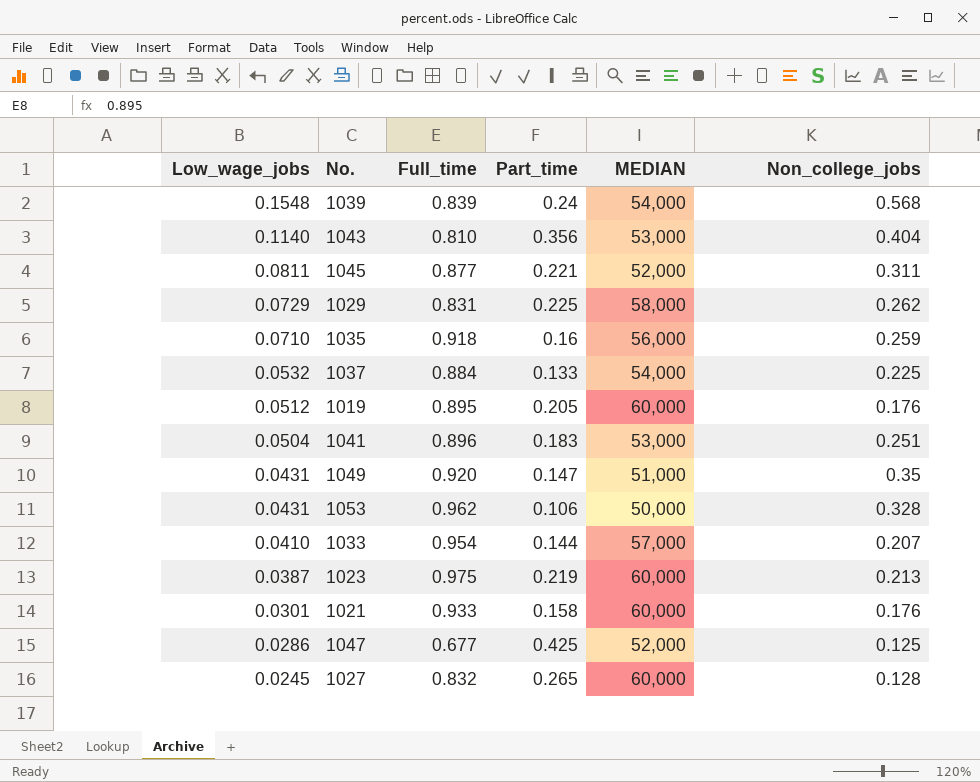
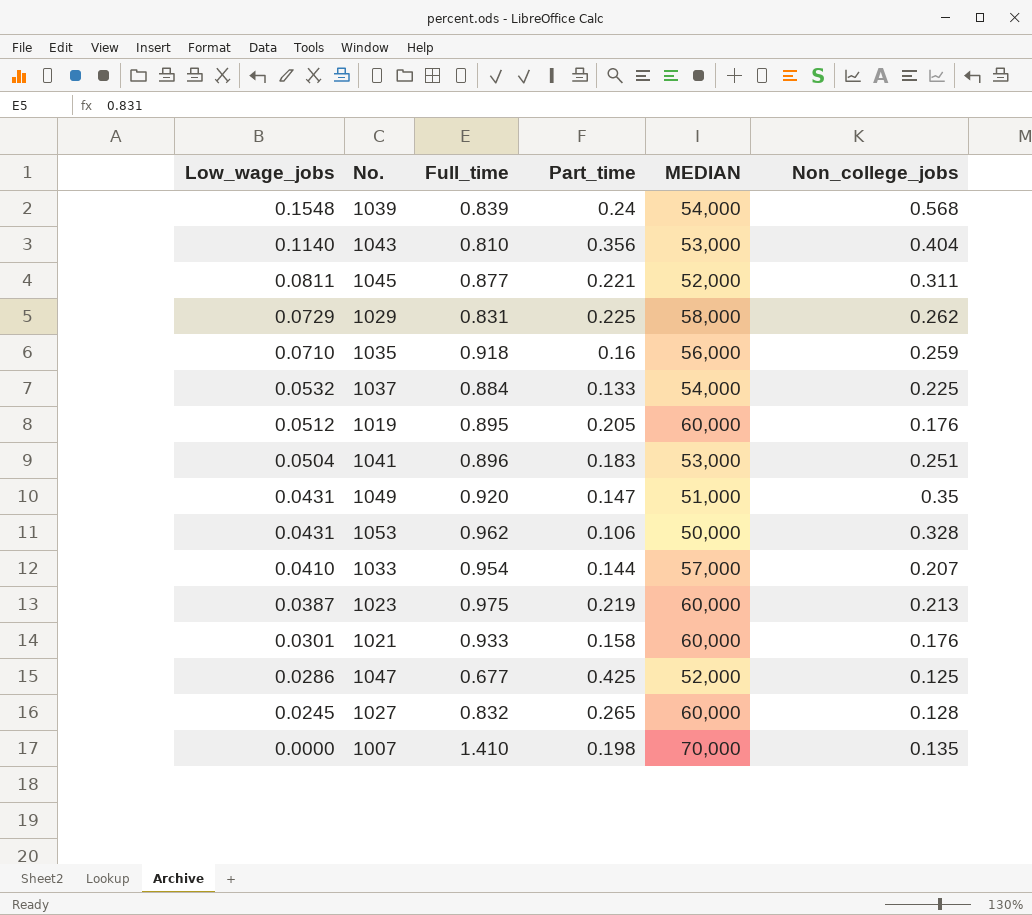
row 1007: none -> 0.0000 | 1.410 | 0.198 | 70,000 | 0.135

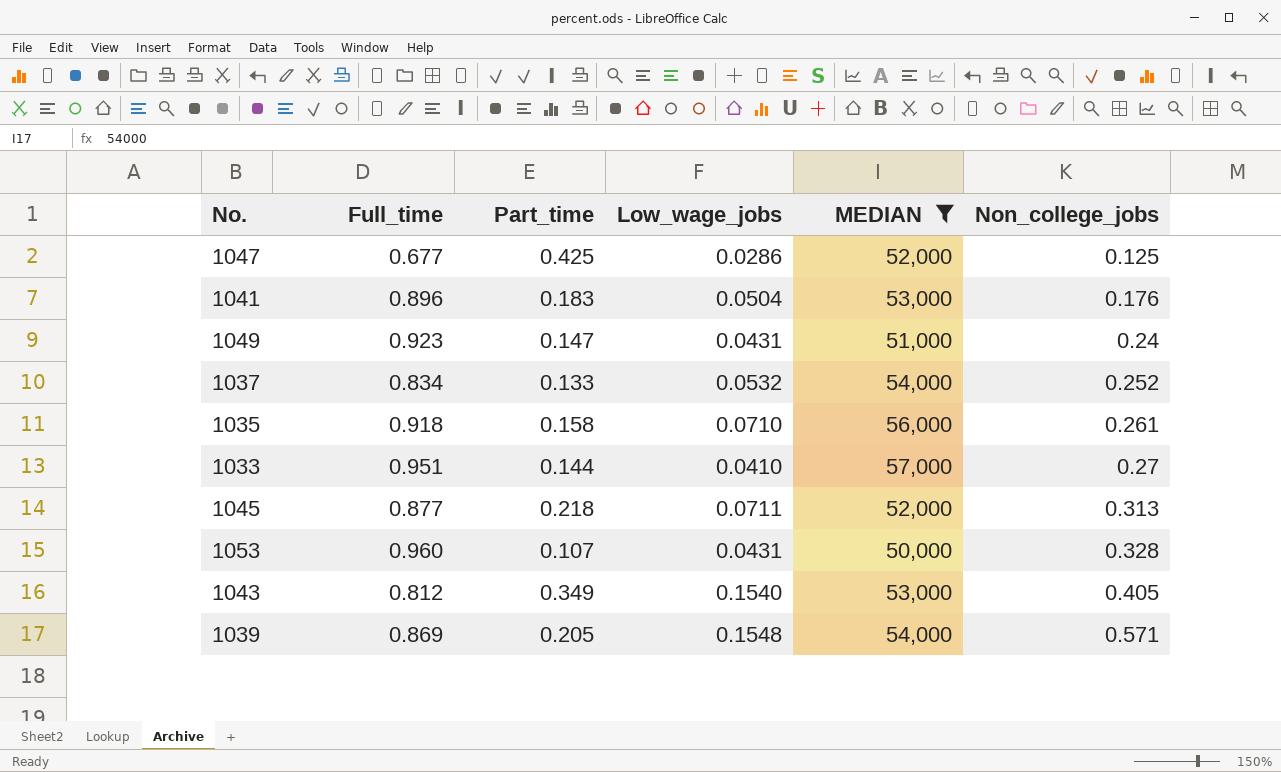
filter: none -> MEDIAN <= 57,000
row order: Low_wage_jobs descending -> Non_college_jobs ascending
column Low_wage_jobs | position: 1 -> 4
1041 | Non_college_jobs: 0.251 -> 0.176
1049 | Full_time: 0.920 -> 0.923
1049 | Non_college_jobs: 0.35 -> 0.24
1037 | Full_time: 0.884 -> 0.834
1037 | Non_college_jobs: 0.225 -> 0.252
1035 | Part_time: 0.16 -> 0.158
1035 | Non_college_jobs: 0.259 -> 0.261
1033 | Full_time: 0.954 -> 0.951
1033 | Non_college_jobs: 0.207 -> 0.27
1045 | Part_time: 0.221 -> 0.218
1045 | Low_wage_jobs: 0.0811 -> 0.0711
1045 | Non_college_jobs: 0.311 -> 0.313
1053 | Full_time: 0.962 -> 0.960
1053 | Part_time: 0.106 -> 0.107
1043 | Full_time: 0.810 -> 0.812
1043 | Part_time: 0.356 -> 0.349
1043 | Low_wage_jobs: 0.1140 -> 0.1540
1043 | Non_college_jobs: 0.404 -> 0.405
1039 | Full_time: 0.839 -> 0.869
1039 | Part_time: 0.24 -> 0.205
1039 | Non_college_jobs: 0.568 -> 0.571

